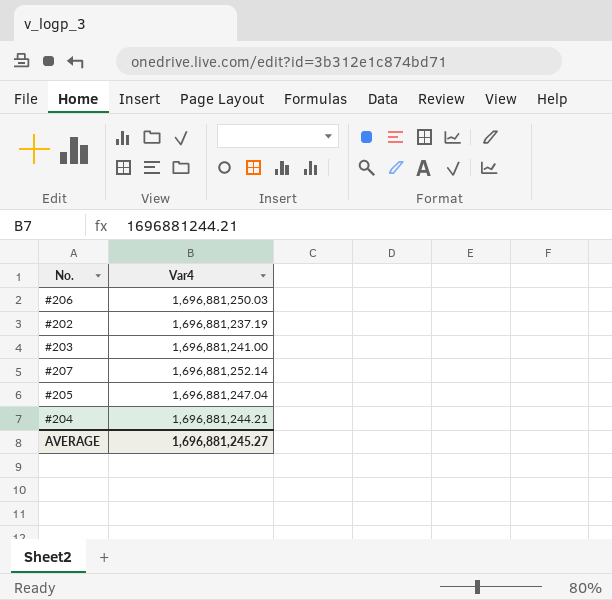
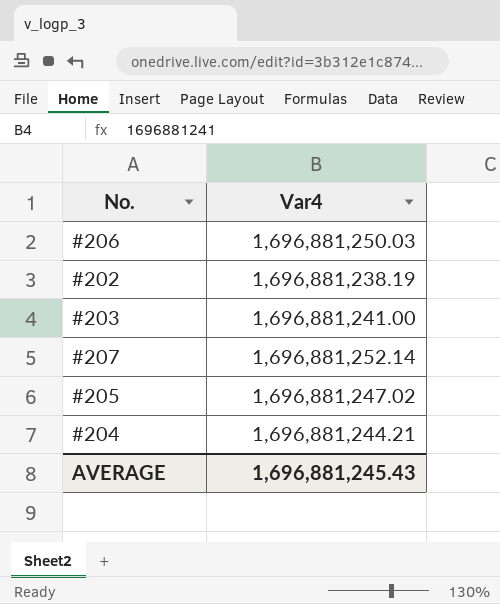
#202 | Var4: 1,696,881,237.19 -> 1,696,881,238.19
#205 | Var4: 1,696,881,247.04 -> 1,696,881,247.02
AVERAGE | Var4: 1,696,881,245.27 -> 1,696,881,245.43

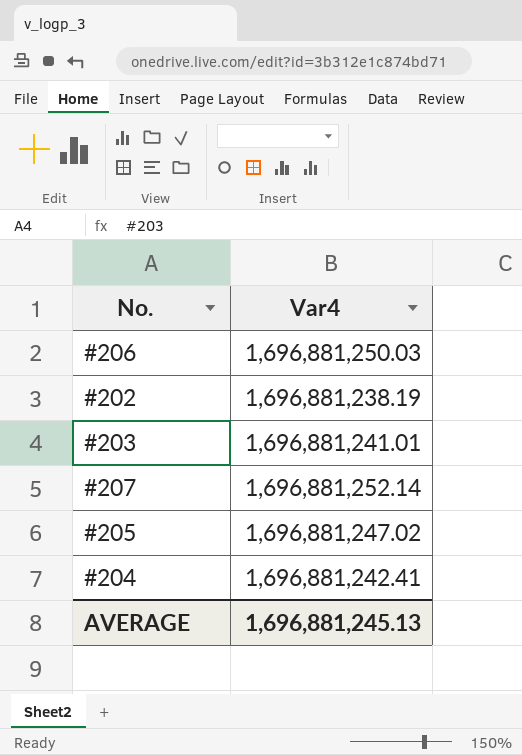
#203 | Var4: 1,696,881,241.00 -> 1,696,881,241.01
#204 | Var4: 1,696,881,244.21 -> 1,696,881,242.41
AVERAGE | Var4: 1,696,881,245.43 -> 1,696,881,245.13

